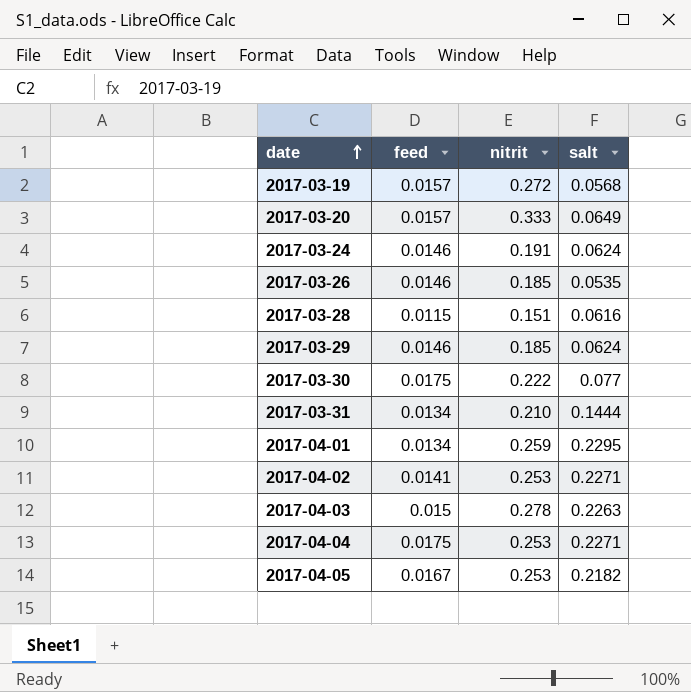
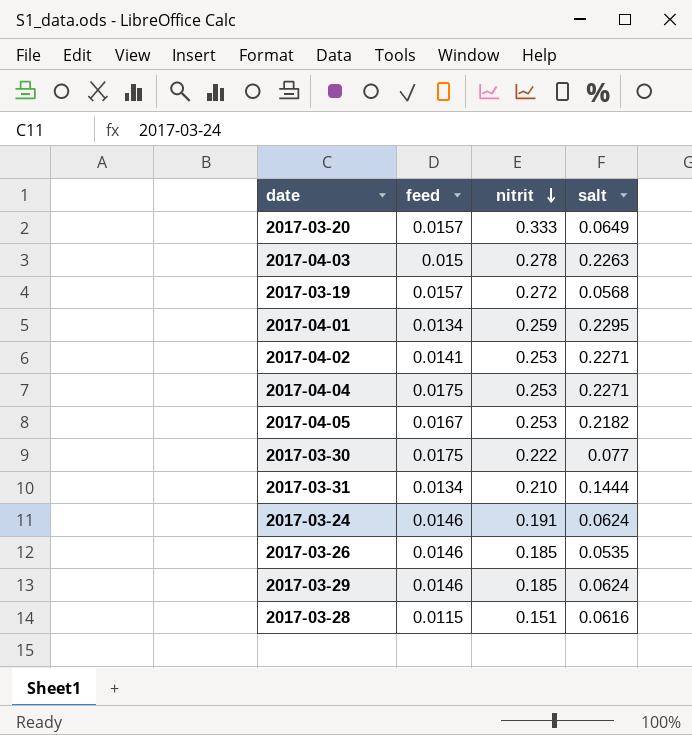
row order: date ascending -> nitrit descending

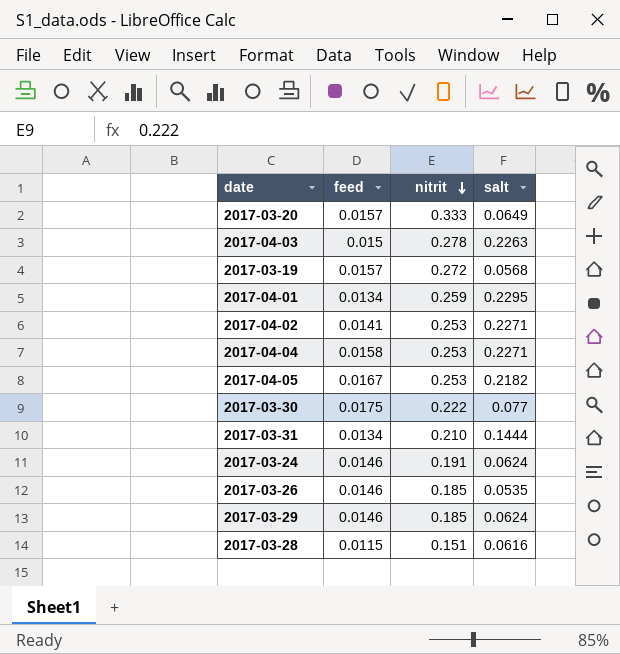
2017-04-04 | feed: 0.0175 -> 0.0158

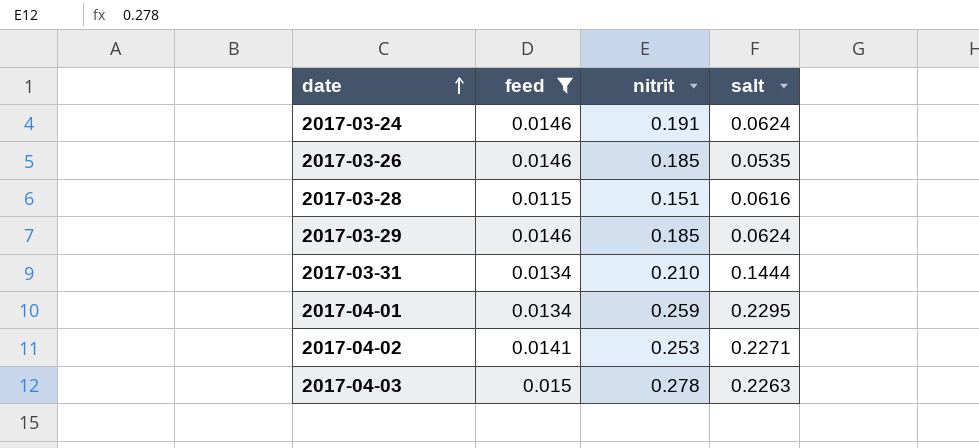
filter: none -> feed <= 0.015
row order: nitrit descending -> date ascending

